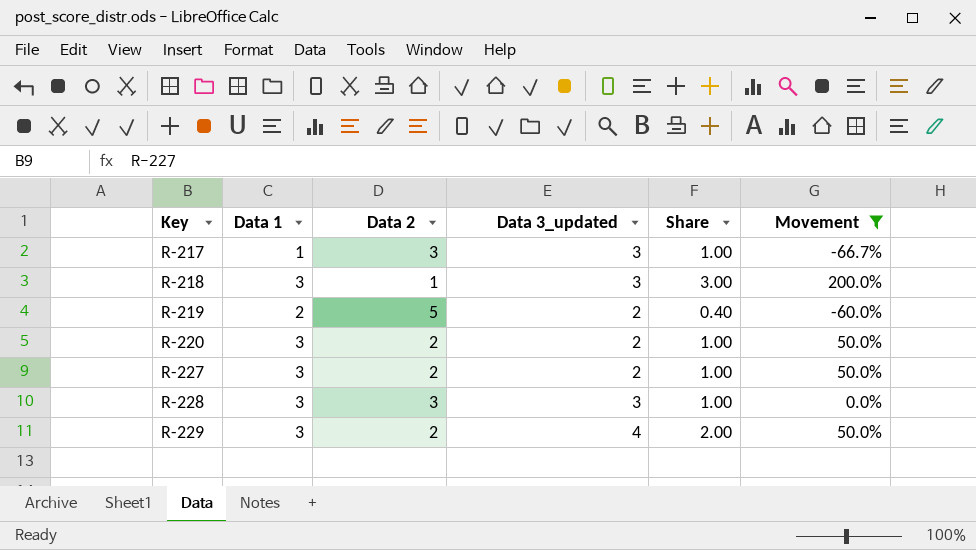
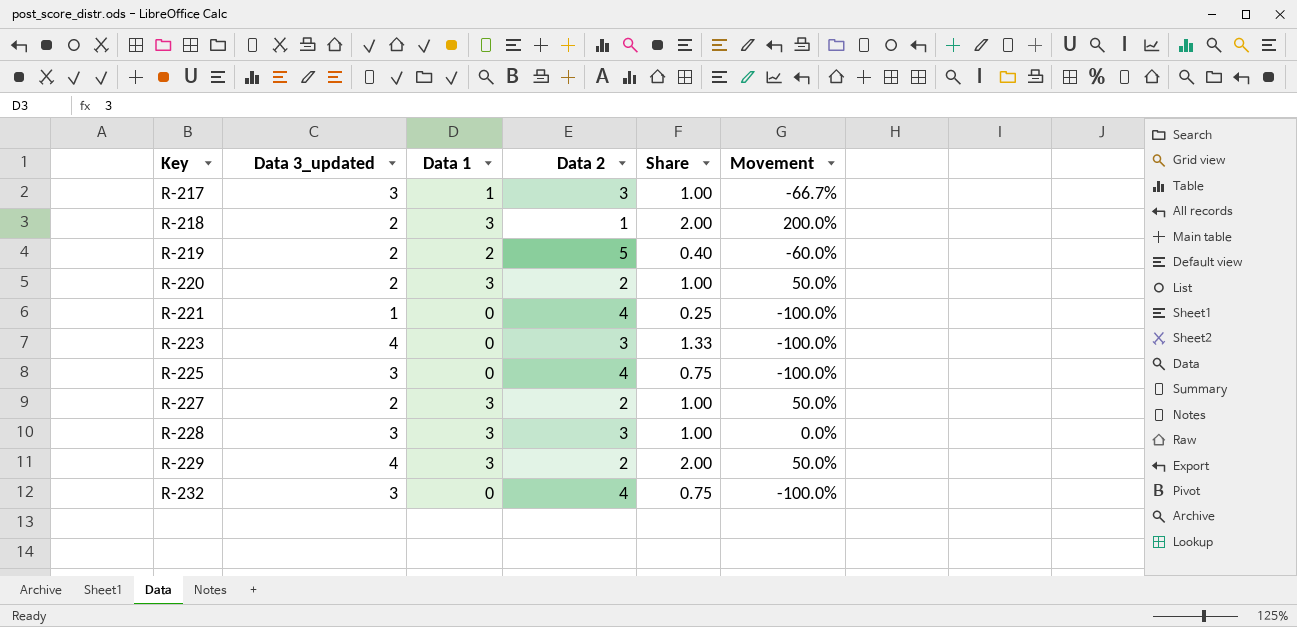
filter: Movement != -100.0% -> none
column Data 3_updated | position: 4 -> 2
R-218 | Data 3_updated: 3 -> 2
R-218 | Share: 3.00 -> 2.00

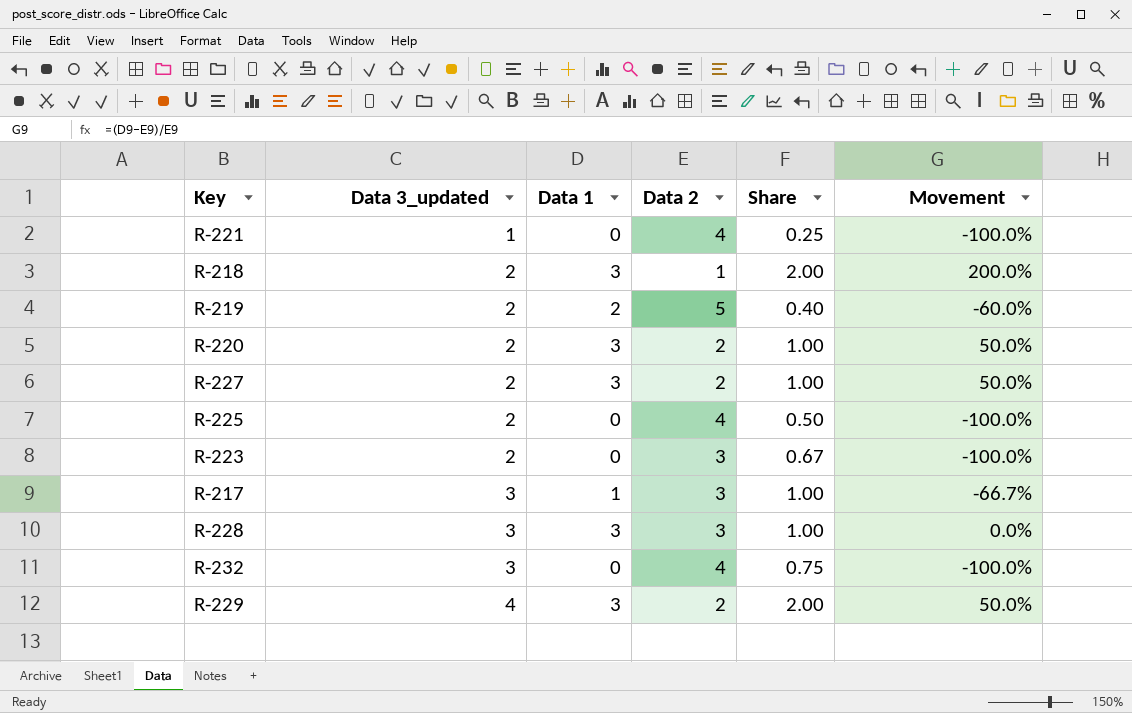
row order: Key ascending -> Data 3_updated ascending
R-225 | Data 3_updated: 3 -> 2
R-225 | Share: 0.75 -> 0.50
R-223 | Data 3_updated: 4 -> 2
R-223 | Share: 1.33 -> 0.67

